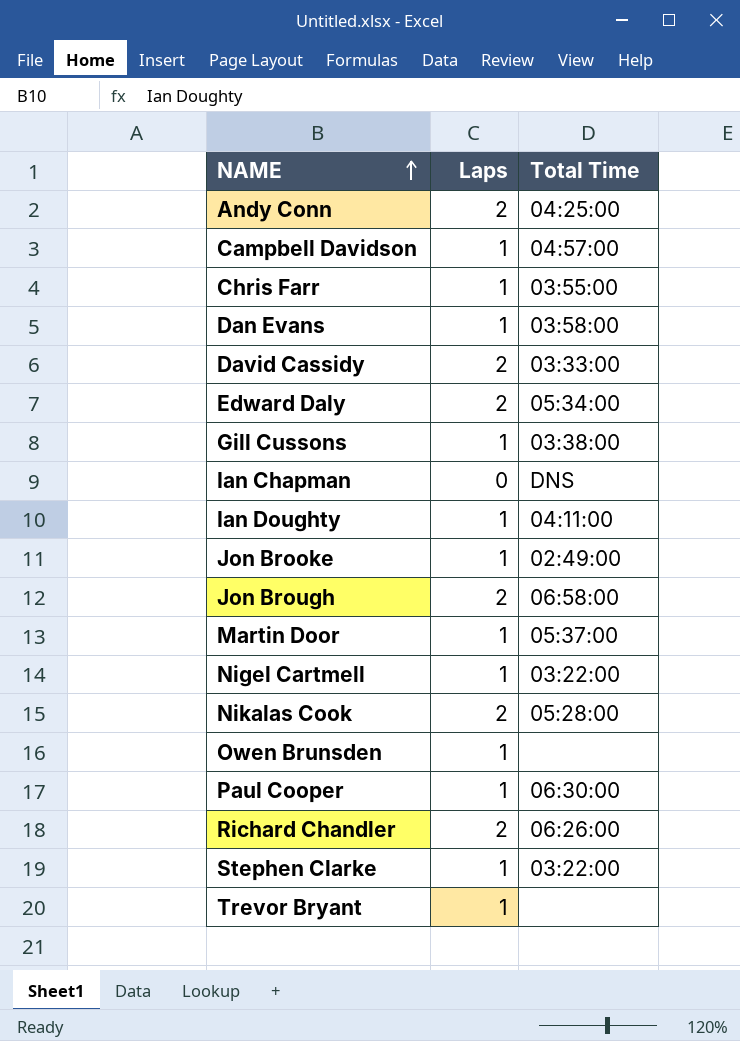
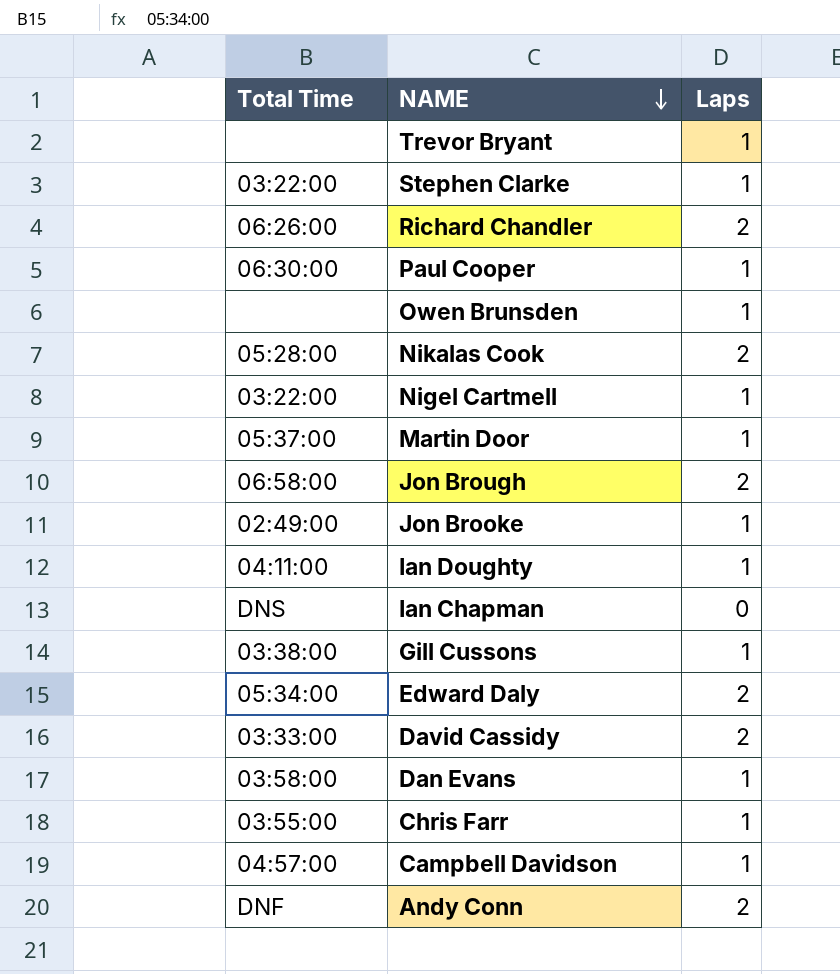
row order: NAME ascending -> NAME descending
column Total Time | position: 3 -> 1
Andy Conn | Total Time: 04:25:00 -> DNF

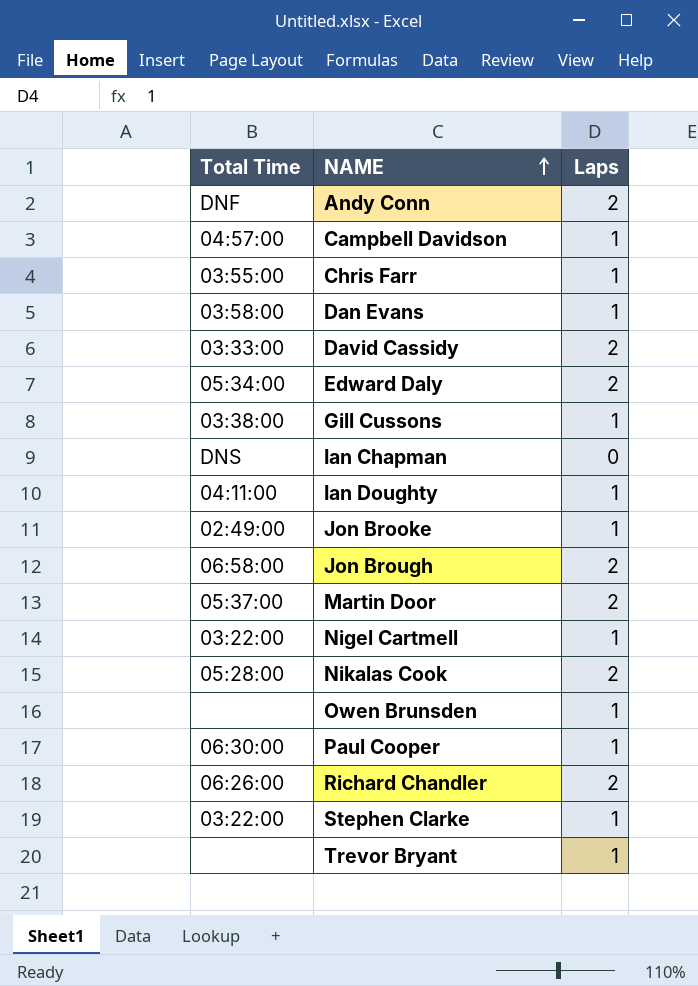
row order: NAME descending -> NAME ascending
Martin Door | Laps: 1 -> 2

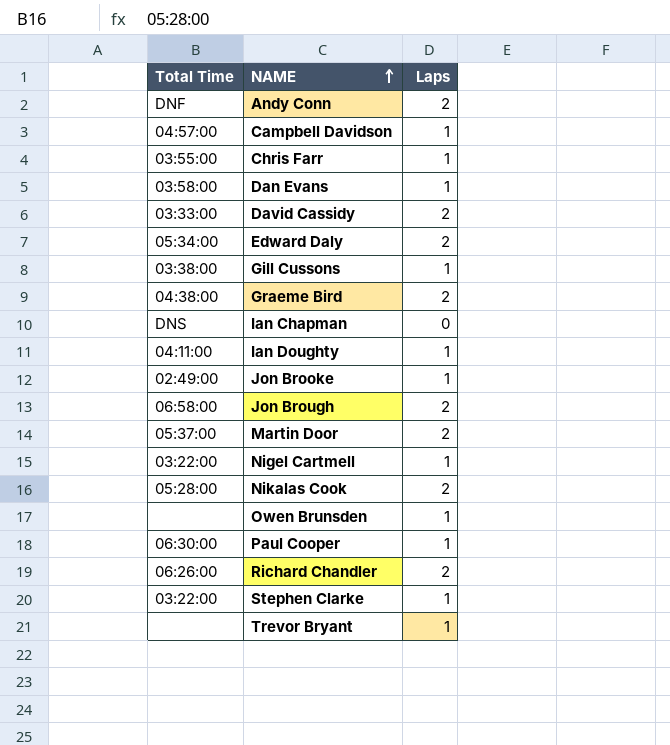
row Graeme Bird: none -> 04:38:00 | 2

